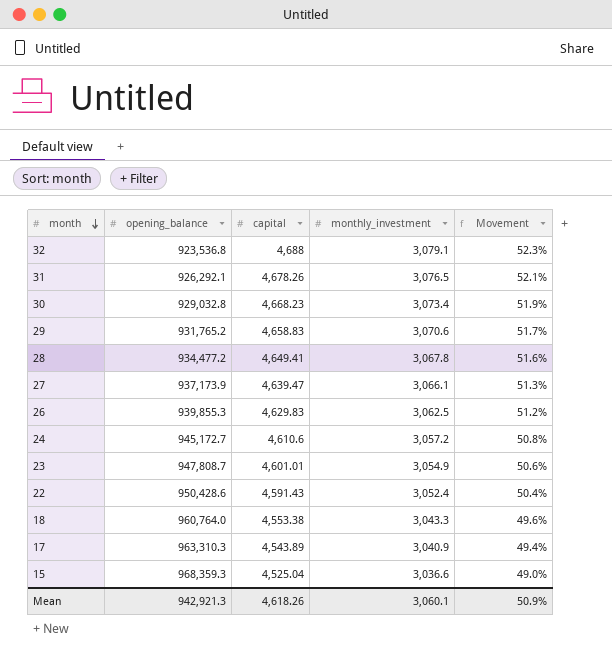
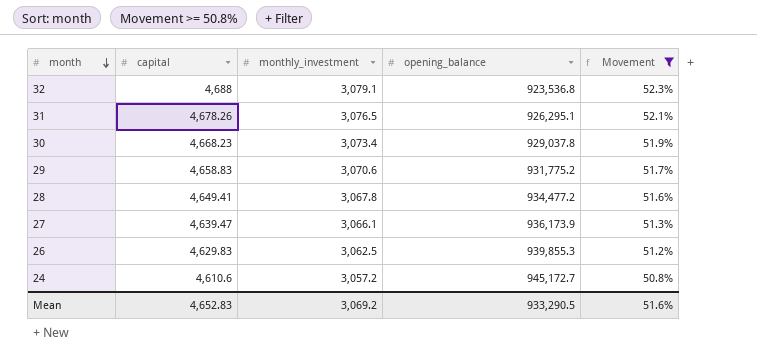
filter: none -> Movement >= 50.8%
column opening_balance | position: 2 -> 4
31 | opening_balance: 926,292.1 -> 926,295.1
30 | opening_balance: 929,032.8 -> 929,037.8
29 | opening_balance: 931,765.2 -> 931,775.2
27 | opening_balance: 937,173.9 -> 936,173.9
Mean | capital: 4,618.26 -> 4,652.83
Mean | monthly_investment: 3,060.1 -> 3,069.2
Mean | opening_balance: 942,921.3 -> 933,290.5
Mean | Movement: 50.9% -> 51.6%

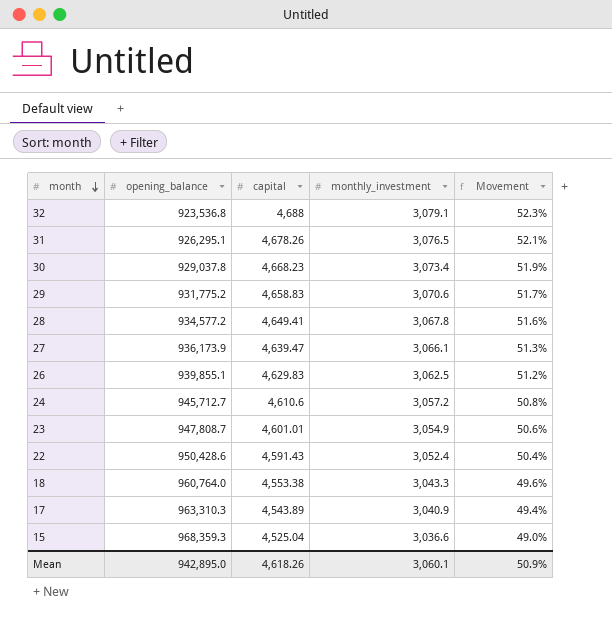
filter: Movement >= 50.8% -> none
column opening_balance | position: 4 -> 2
28 | opening_balance: 934,477.2 -> 934,577.2
26 | opening_balance: 939,855.3 -> 939,855.1
24 | opening_balance: 945,172.7 -> 945,712.7
Mean | opening_balance: 933,290.5 -> 942,895.0
Mean | capital: 4,652.83 -> 4,618.26
Mean | monthly_investment: 3,069.2 -> 3,060.1
Mean | Movement: 51.6% -> 50.9%

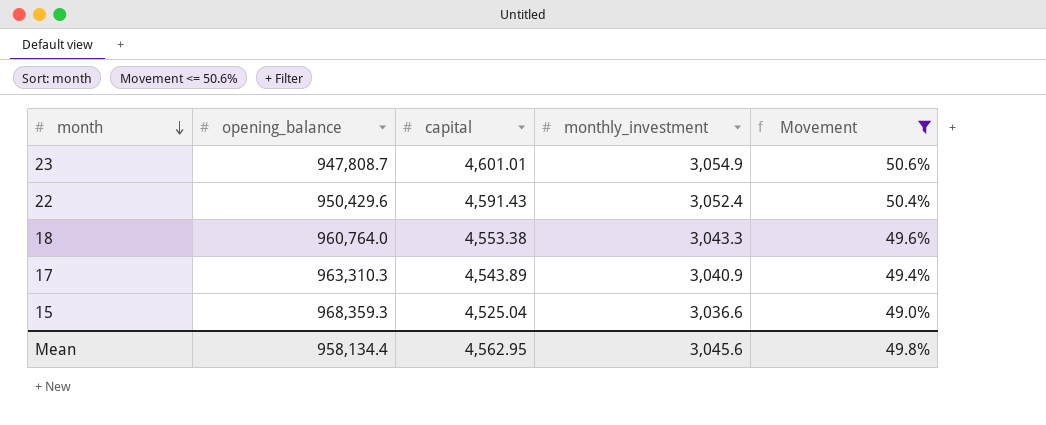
filter: none -> Movement <= 50.6%
22 | opening_balance: 950,428.6 -> 950,429.6
Mean | opening_balance: 942,895.0 -> 958,134.4
Mean | capital: 4,618.26 -> 4,562.95
Mean | monthly_investment: 3,060.1 -> 3,045.6
Mean | Movement: 50.9% -> 49.8%

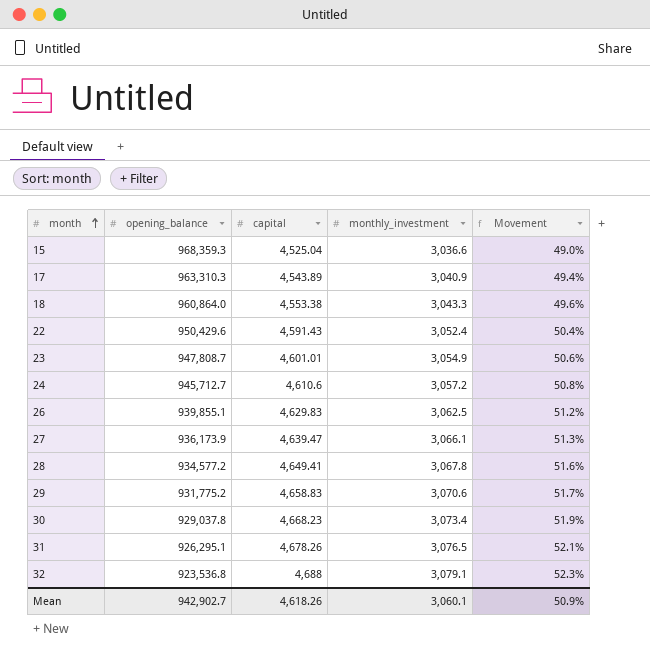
filter: Movement <= 50.6% -> none
row order: month descending -> month ascending
18 | opening_balance: 960,764.0 -> 960,864.0
Mean | opening_balance: 958,134.4 -> 942,902.7
Mean | capital: 4,562.95 -> 4,618.26
Mean | monthly_investment: 3,045.6 -> 3,060.1
Mean | Movement: 49.8% -> 50.9%

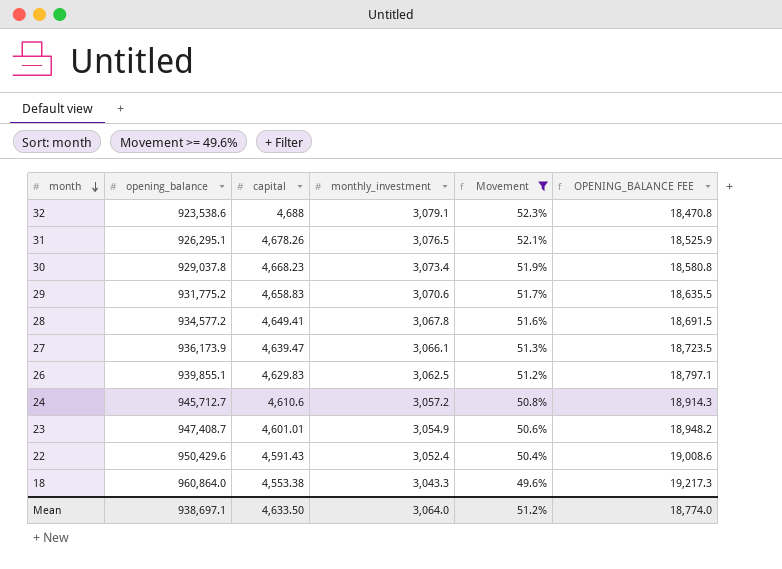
filter: none -> Movement >= 49.6%
row order: month ascending -> month descending
column OPENING_BALANCE FEE | formula: none -> [opening_balance] * 0.02
32 | opening_balance: 923,536.8 -> 923,538.6
23 | opening_balance: 947,808.7 -> 947,408.7
Mean | opening_balance: 942,902.7 -> 938,697.1
Mean | capital: 4,618.26 -> 4,633.50
Mean | monthly_investment: 3,060.1 -> 3,064.0
Mean | Movement: 50.9% -> 51.2%

